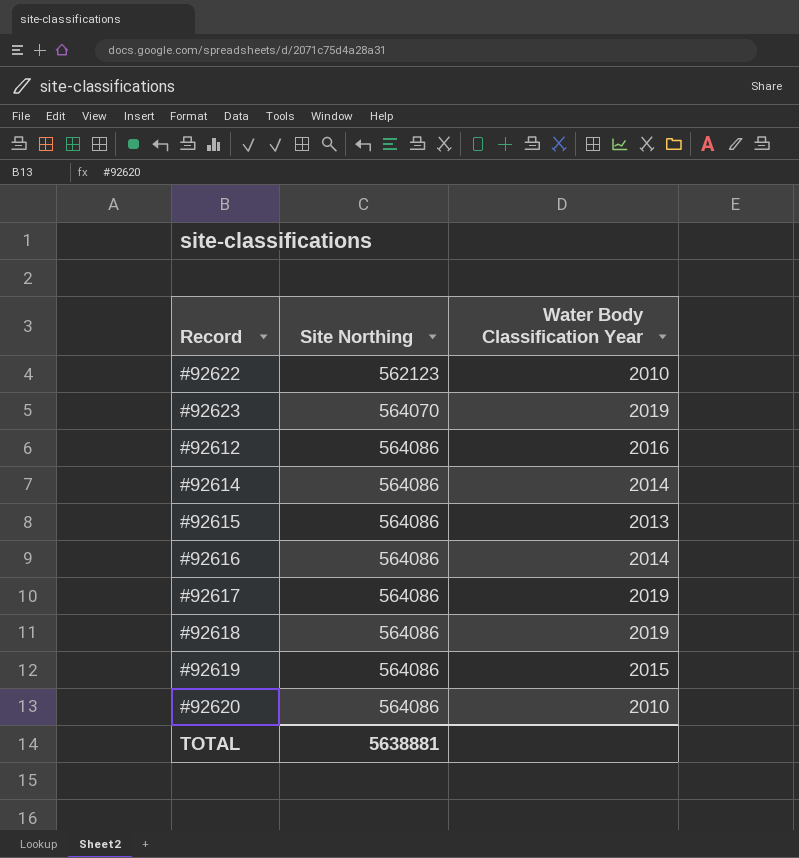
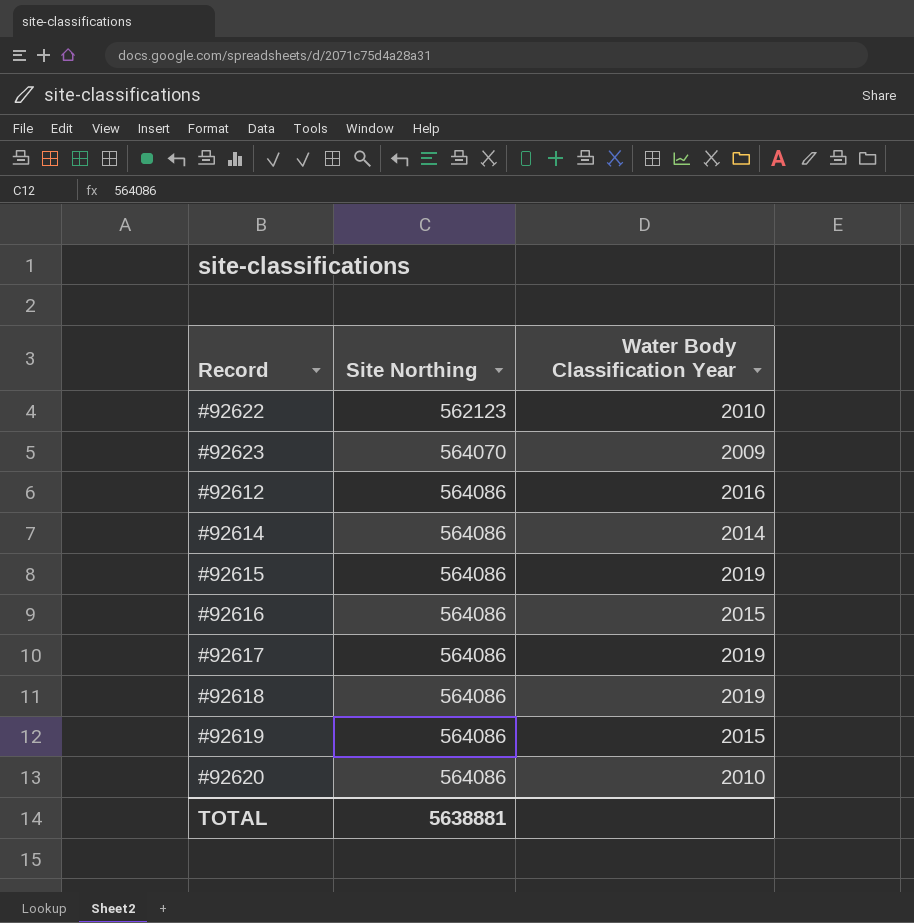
#92623 | Water Body Classification Year: 2019 -> 2009
#92615 | Water Body Classification Year: 2013 -> 2019
#92616 | Water Body Classification Year: 2014 -> 2015

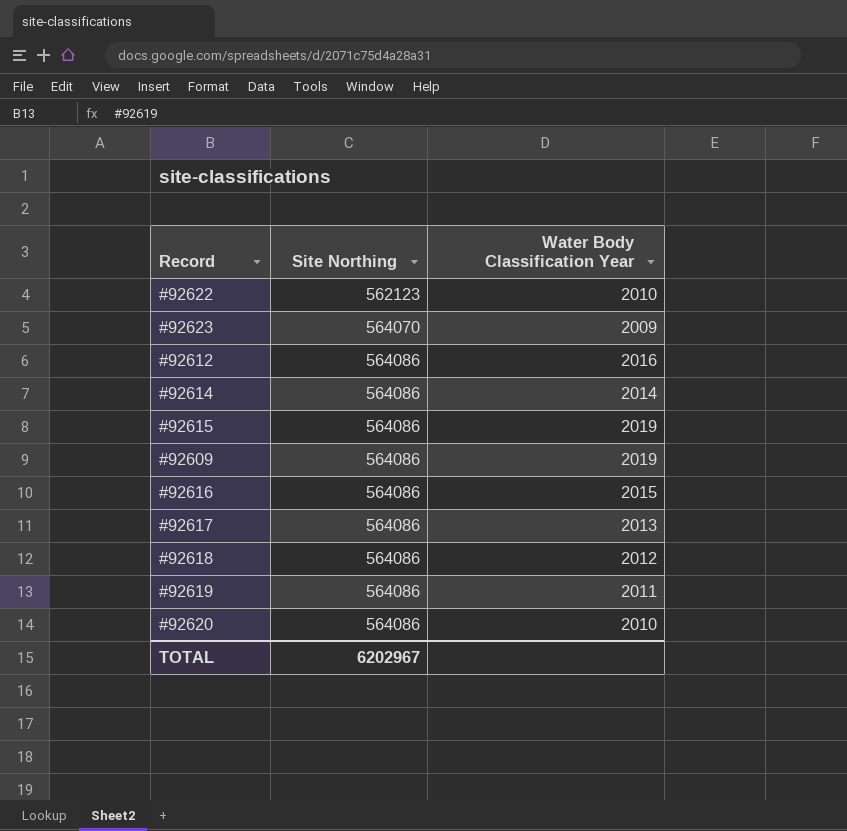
row #92609: none -> 564086 | 2019
#92617 | Water Body Classification Year: 2019 -> 2013
#92618 | Water Body Classification Year: 2019 -> 2012
#92619 | Water Body Classification Year: 2015 -> 2011
TOTAL | Site Northing: 5638881 -> 6202967

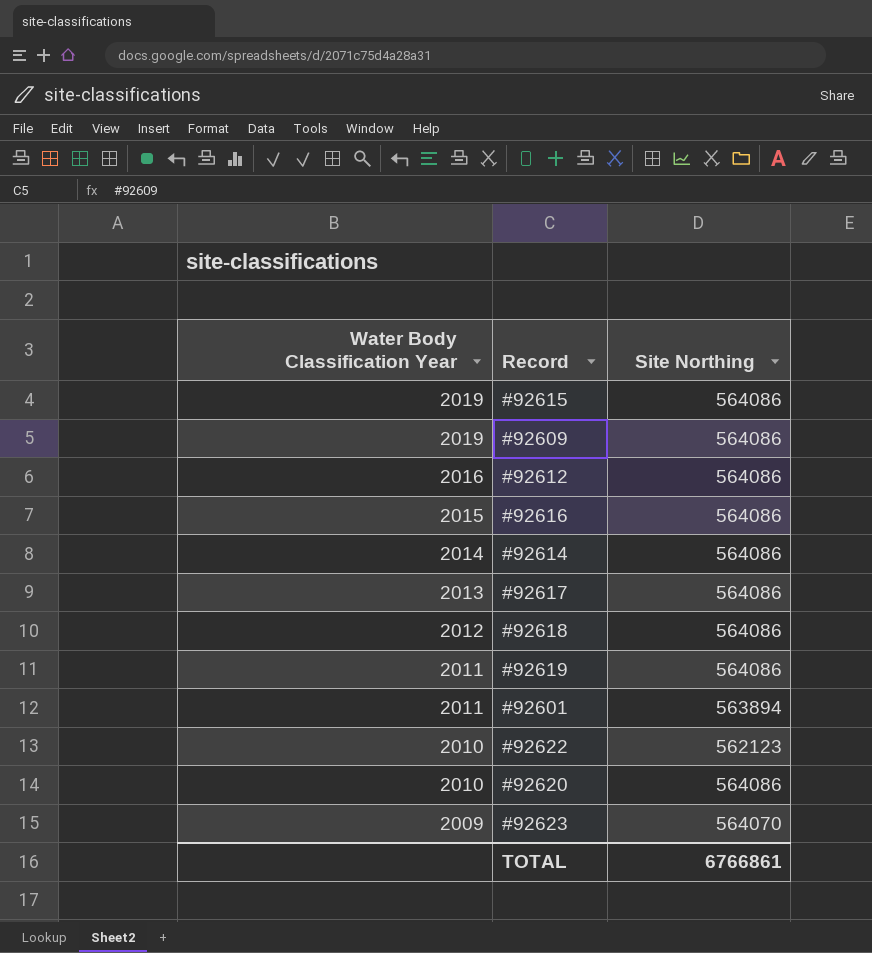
row order: Site Northing ascending -> Water Body Classification Year descending
column Water Body Classification Year | position: 3 -> 1
row #92601: none -> 2011 | 563894
TOTAL | Site Northing: 6202967 -> 6766861

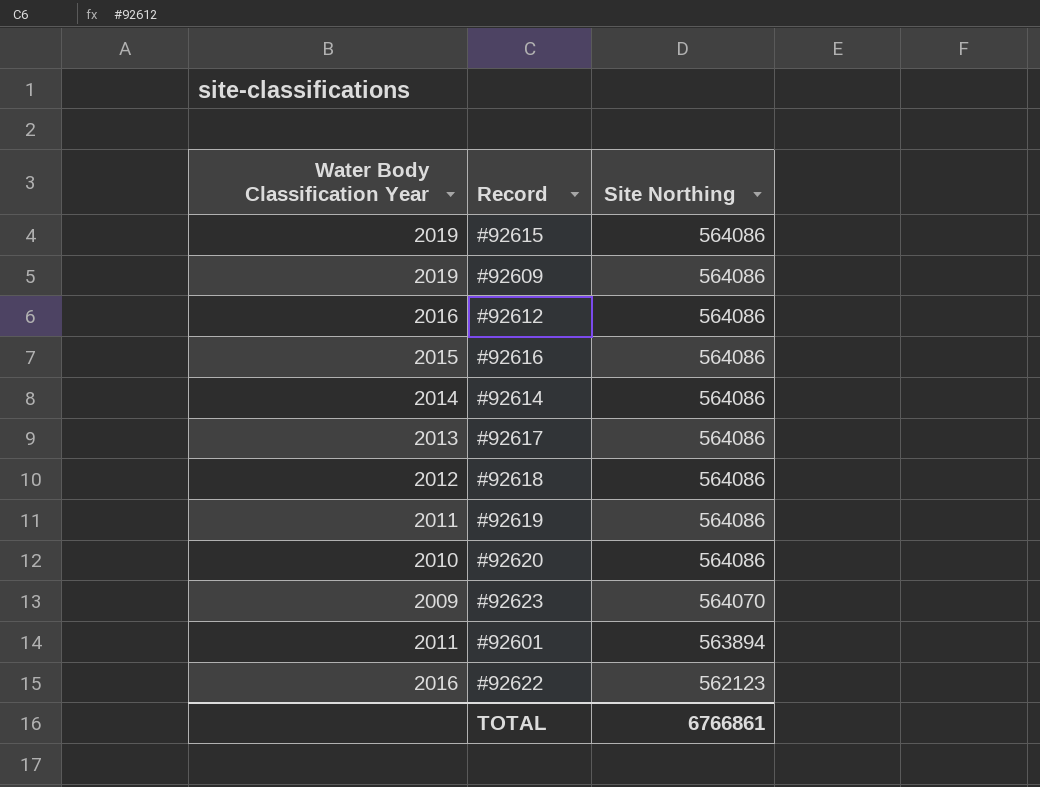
row order: Water Body Classification Year descending -> Site Northing descending
#92622 | Water Body Classification Year: 2010 -> 2016

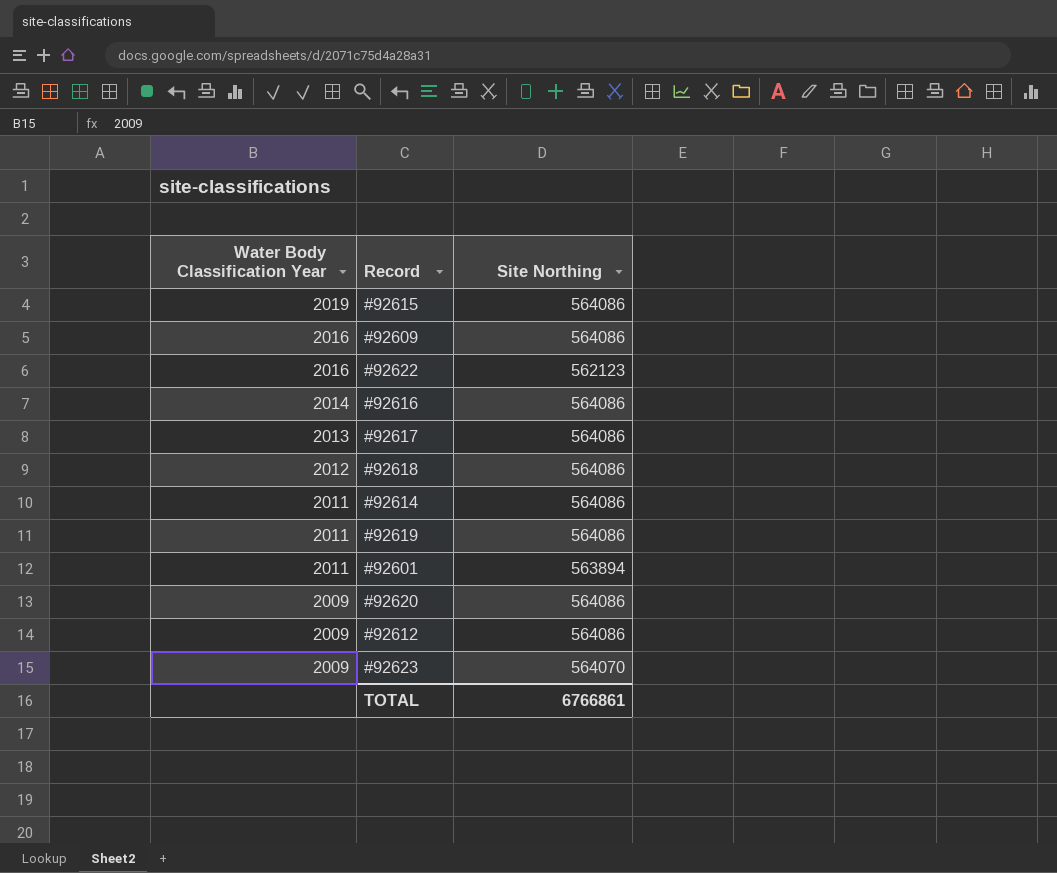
row order: Site Northing descending -> Water Body Classification Year descending
#92609 | Water Body Classification Year: 2019 -> 2016
#92616 | Water Body Classification Year: 2015 -> 2014
#92614 | Water Body Classification Year: 2014 -> 2011
#92620 | Water Body Classification Year: 2010 -> 2009
#92612 | Water Body Classification Year: 2016 -> 2009

